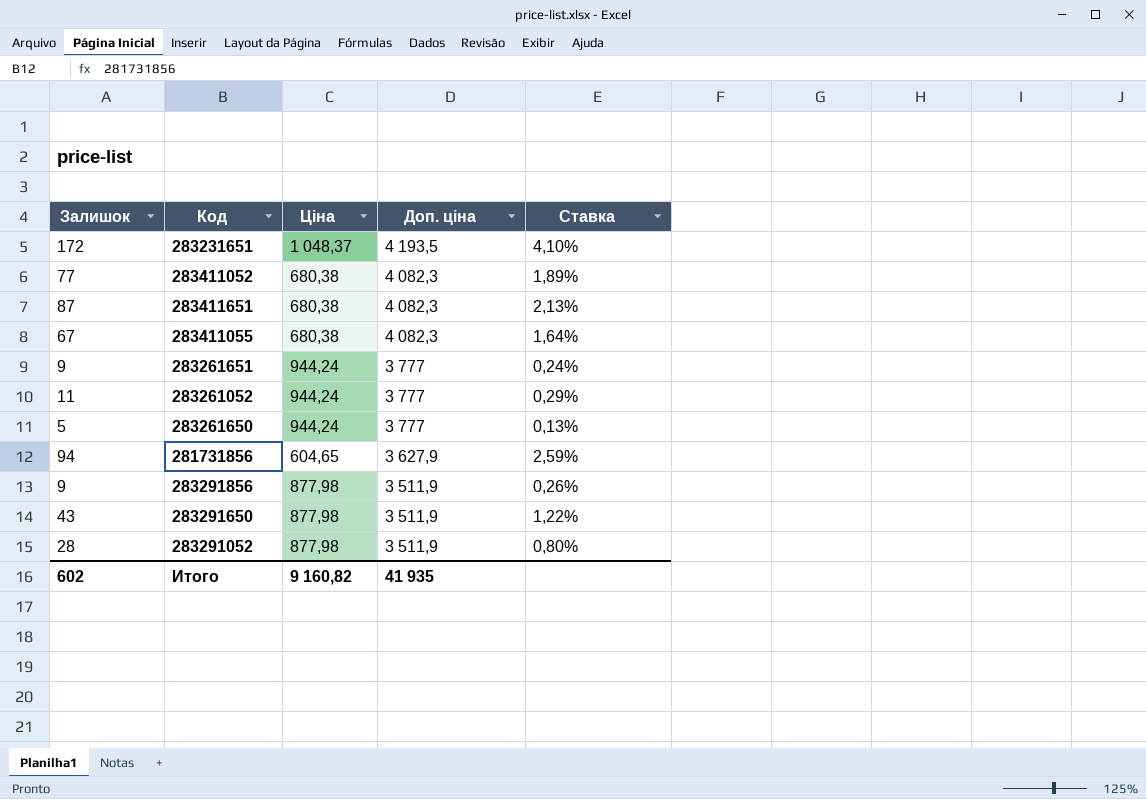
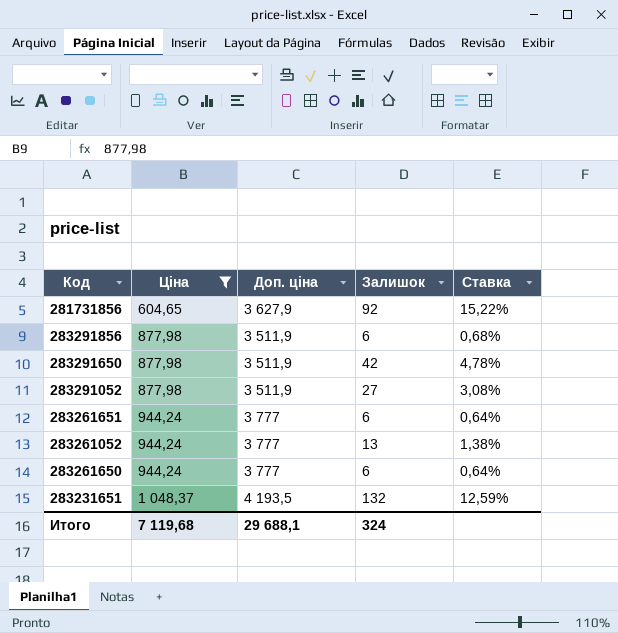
filter: none -> Ціна != 680,38
row order: Доп. ціна descending -> Ціна ascending
column Залишок | position: 1 -> 4
column Ставка | formula: [Залишок] / [Доп. ціна] -> [Залишок] / [Ціна]
281731856 | Залишок: 94 -> 92
283291856 | Залишок: 9 -> 6
283291650 | Залишок: 43 -> 42
283291052 | Залишок: 28 -> 27
283261651 | Залишок: 9 -> 6
283261052 | Залишок: 11 -> 13
283261650 | Залишок: 5 -> 6
283231651 | Залишок: 172 -> 132
Итого | Ціна: 9 160,82 -> 7 119,68
Итого | Доп. ціна: 41 935 -> 29 688,1
Итого | Залишок: 602 -> 324

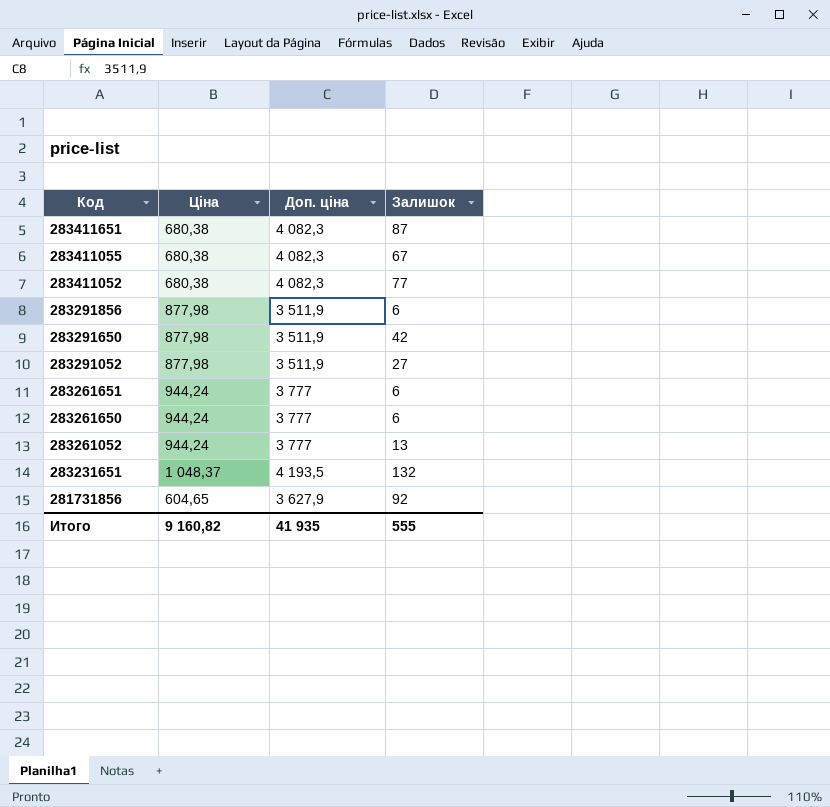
filter: Ціна != 680,38 -> none
row order: Ціна ascending -> Код descending
column Ставка | formula: [Залишок] / [Ціна] -> none
Итого | Ціна: 7 119,68 -> 9 160,82
Итого | Доп. ціна: 29 688,1 -> 41 935
Итого | Залишок: 324 -> 555

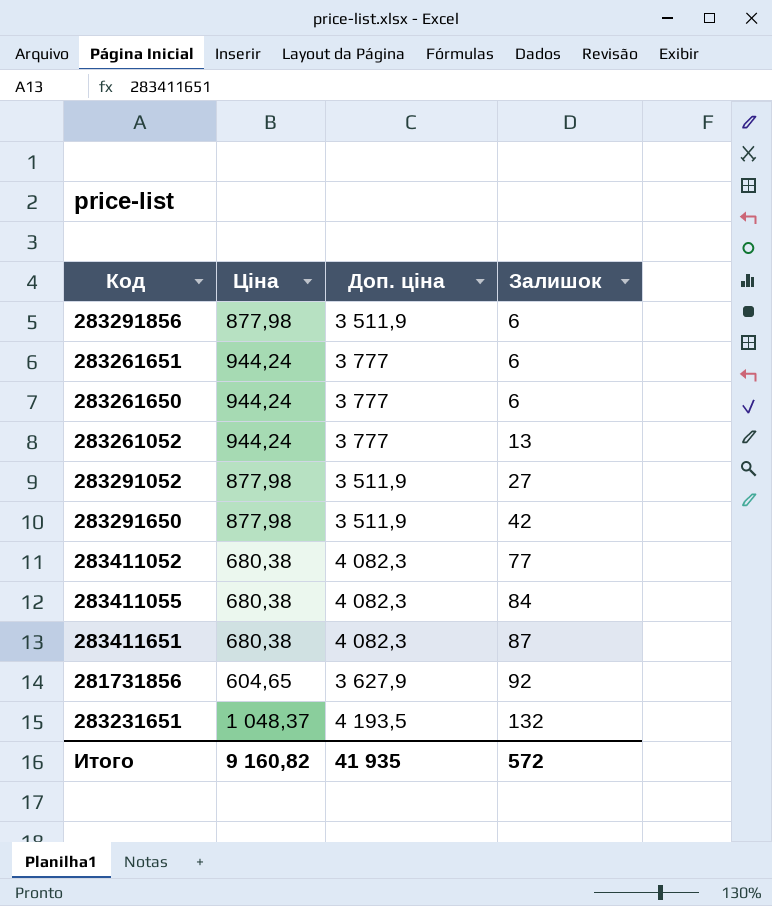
row order: Код descending -> Залишок ascending
283411055 | Залишок: 67 -> 84
Итого | Залишок: 555 -> 572

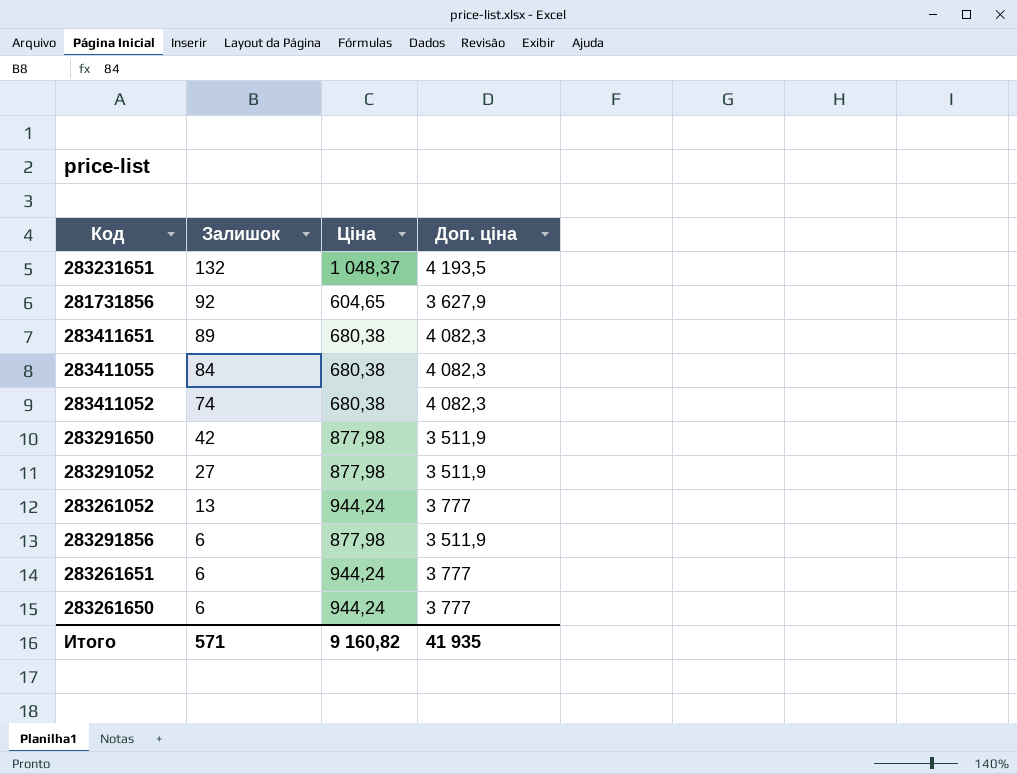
row order: Залишок ascending -> Залишок descending
column Залишок | position: 4 -> 2
283411651 | Залишок: 87 -> 89
283411052 | Залишок: 77 -> 74
Итого | Залишок: 572 -> 571

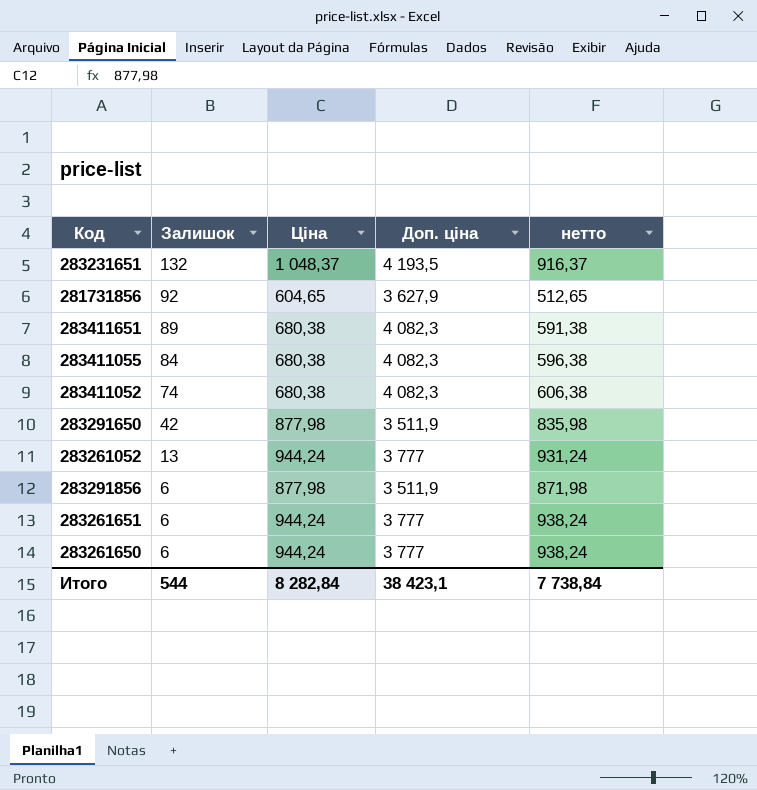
column нетто | formula: none -> [Ціна] - [Залишок]
row 283291052: 27 | 877,98 | 3 511,9 -> none
Итого | Залишок: 571 -> 544
Итого | Ціна: 9 160,82 -> 8 282,84
Итого | Доп. ціна: 41 935 -> 38 423,1

